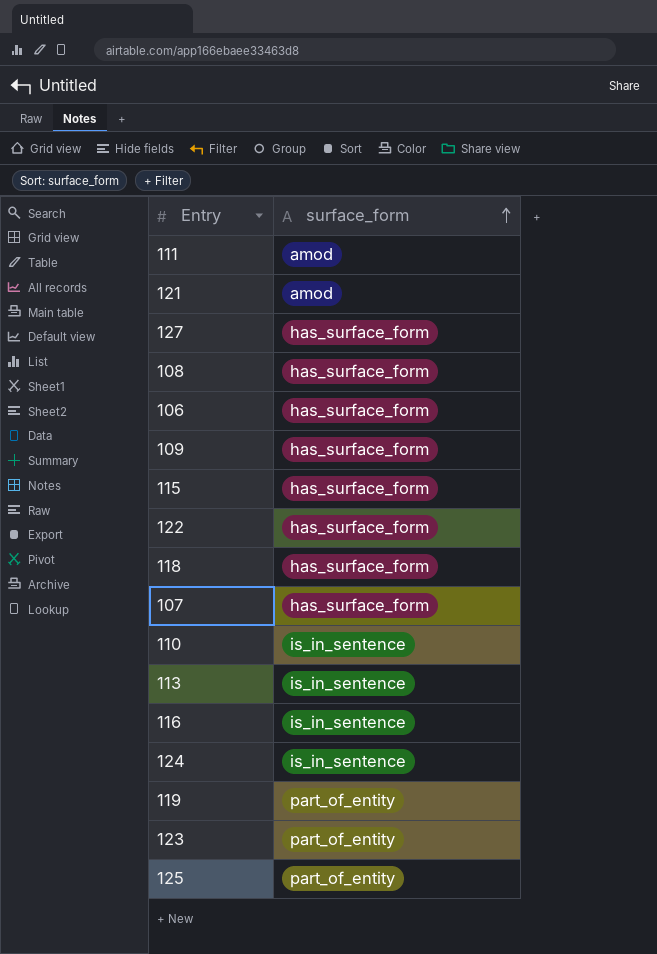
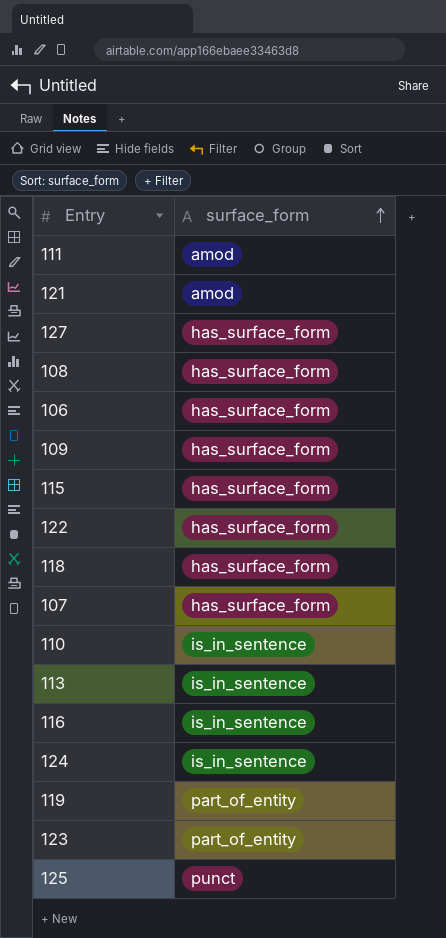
125 | surface_form: part_of_entity -> punct

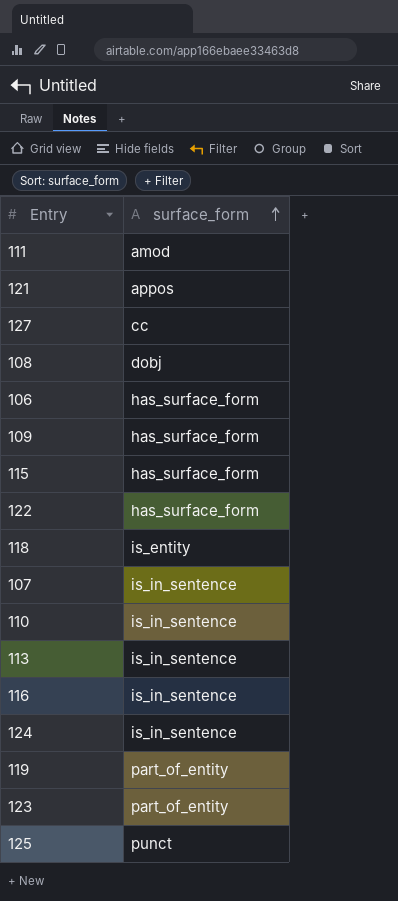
121 | surface_form: amod -> appos
127 | surface_form: has_surface_form -> cc
108 | surface_form: has_surface_form -> dobj
118 | surface_form: has_surface_form -> is_entity
107 | surface_form: has_surface_form -> is_in_sentence

